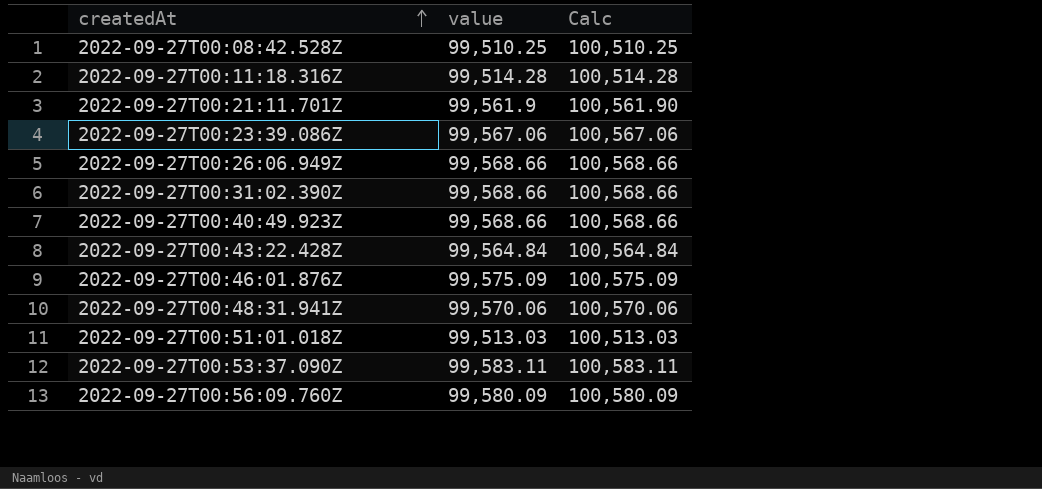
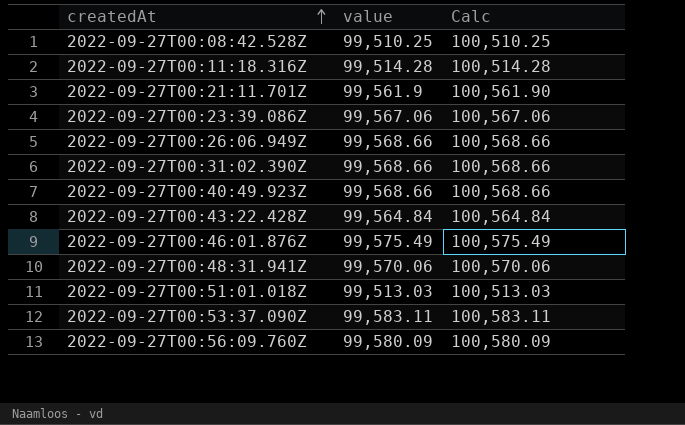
2022-09-27T00:46:01.876Z | value: 99,575.09 -> 99,575.49
2022-09-27T00:46:01.876Z | Calc: 100,575.09 -> 100,575.49

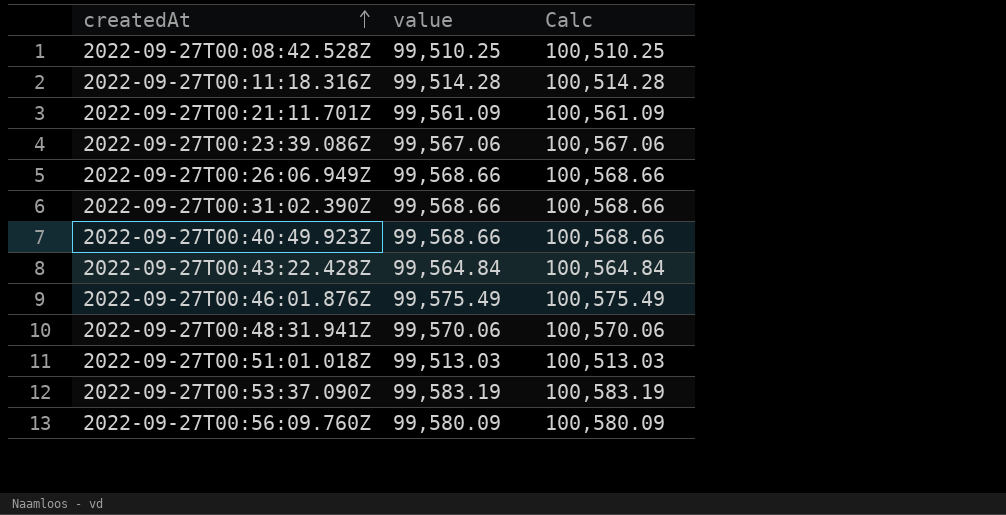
2022-09-27T00:21:11.701Z | value: 99,561.9 -> 99,561.09
2022-09-27T00:21:11.701Z | Calc: 100,561.90 -> 100,561.09
2022-09-27T00:53:37.090Z | value: 99,583.11 -> 99,583.19
2022-09-27T00:53:37.090Z | Calc: 100,583.11 -> 100,583.19

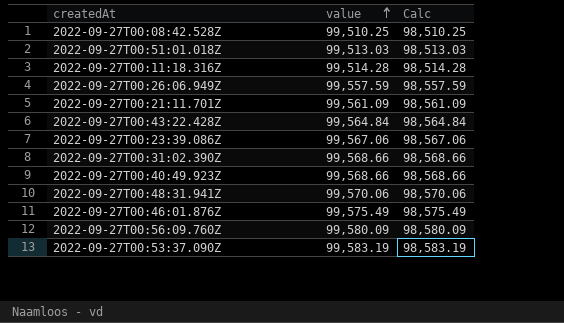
row order: createdAt ascending -> value ascending
column Calc | formula: [value] + 1000 -> [value] - 1000
2022-09-27T00:26:06.949Z | value: 99,568.66 -> 99,557.59

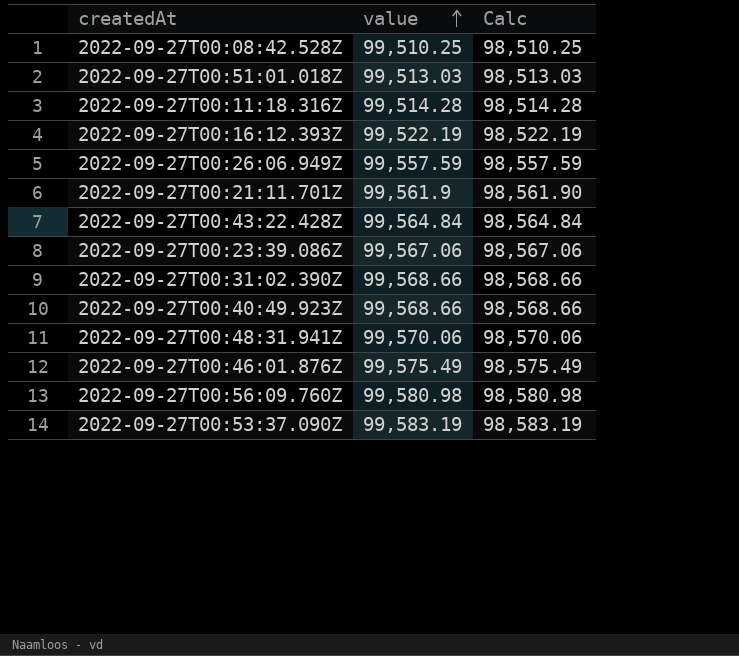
row 2022-09-27T00:16:12.393Z: none -> 99,522.19 | 98,522.19
2022-09-27T00:21:11.701Z | value: 99,561.09 -> 99,561.9
2022-09-27T00:21:11.701Z | Calc: 98,561.09 -> 98,561.90
2022-09-27T00:56:09.760Z | value: 99,580.09 -> 99,580.98
2022-09-27T00:56:09.760Z | Calc: 98,580.09 -> 98,580.98

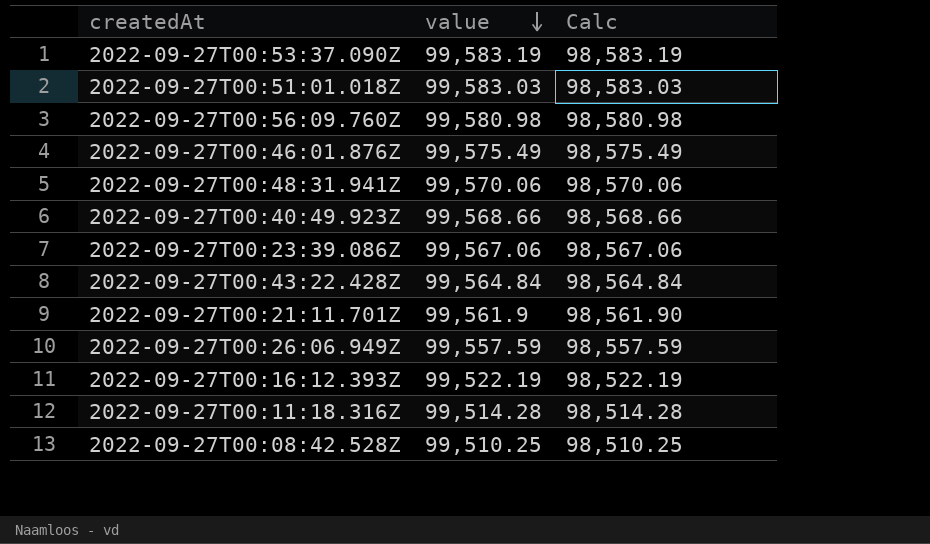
row order: value ascending -> value descending
row 2022-09-27T00:31:02.390Z: 99,568.66 | 98,568.66 -> none
2022-09-27T00:51:01.018Z | value: 99,513.03 -> 99,583.03
2022-09-27T00:51:01.018Z | Calc: 98,513.03 -> 98,583.03

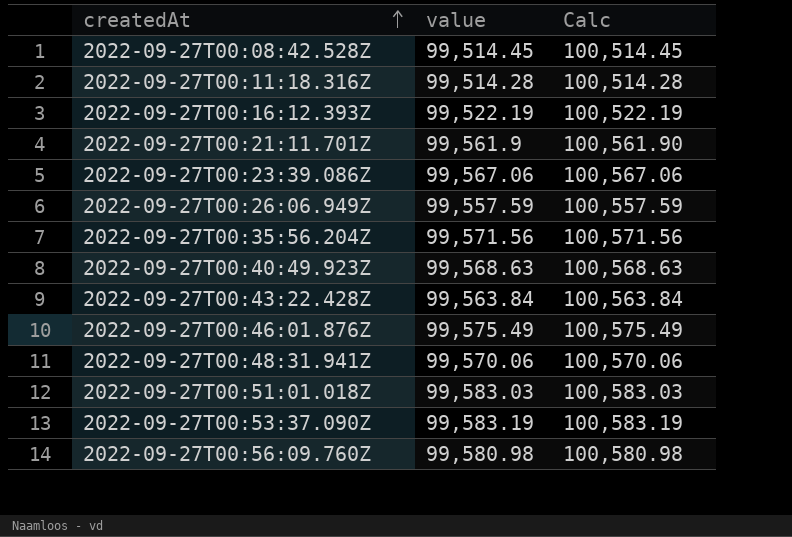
row order: value descending -> createdAt ascending
column Calc | formula: [value] - 1000 -> [value] + 1000
2022-09-27T00:08:42.528Z | value: 99,510.25 -> 99,514.45
row 2022-09-27T00:35:56.204Z: none -> 99,571.56 | 100,571.56
2022-09-27T00:40:49.923Z | value: 99,568.66 -> 99,568.63
2022-09-27T00:43:22.428Z | value: 99,564.84 -> 99,563.84

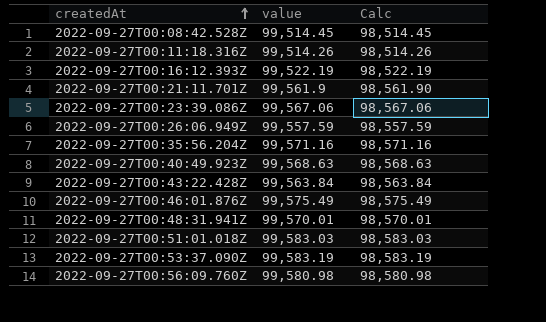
column Calc | formula: [value] + 1000 -> [value] - 1000
2022-09-27T00:11:18.316Z | value: 99,514.28 -> 99,514.26
2022-09-27T00:35:56.204Z | value: 99,571.56 -> 99,571.16
2022-09-27T00:48:31.941Z | value: 99,570.06 -> 99,570.01

